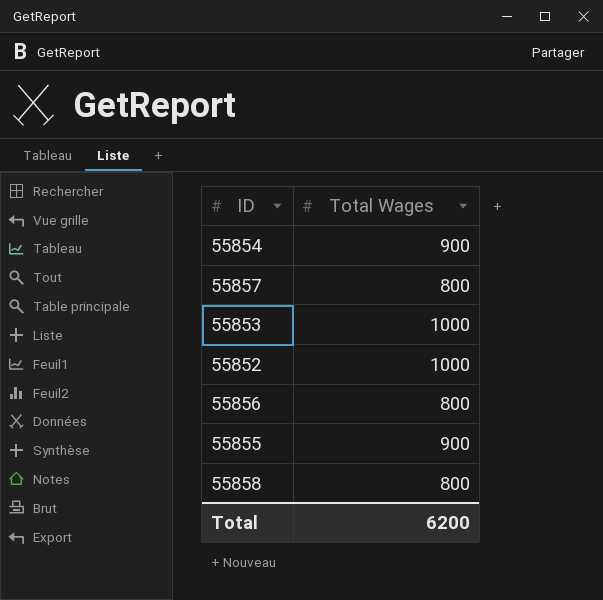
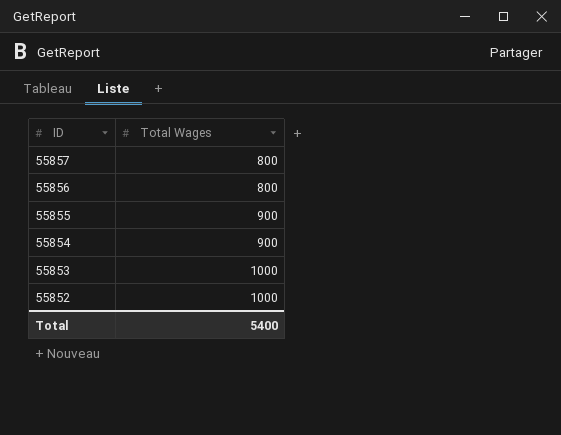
row order: none -> ID descending
row 55858: 800 -> none
Total | Total Wages: 6200 -> 5400

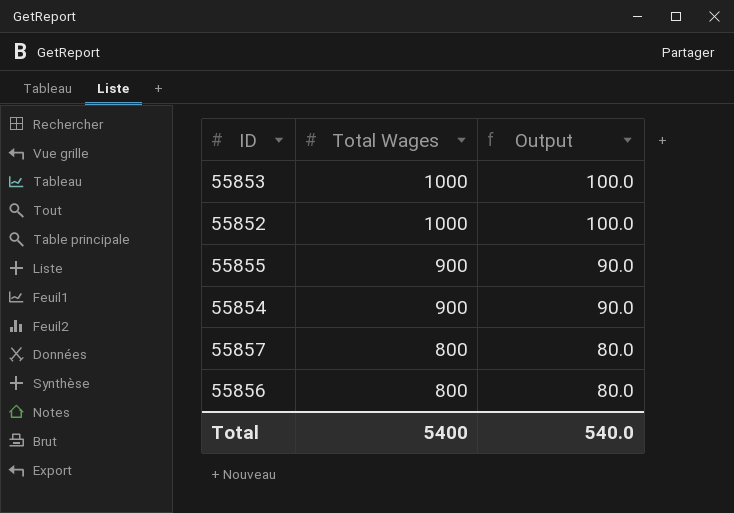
row order: ID descending -> Total Wages descending
column Output | formula: none -> [Total Wages] * 0.1

